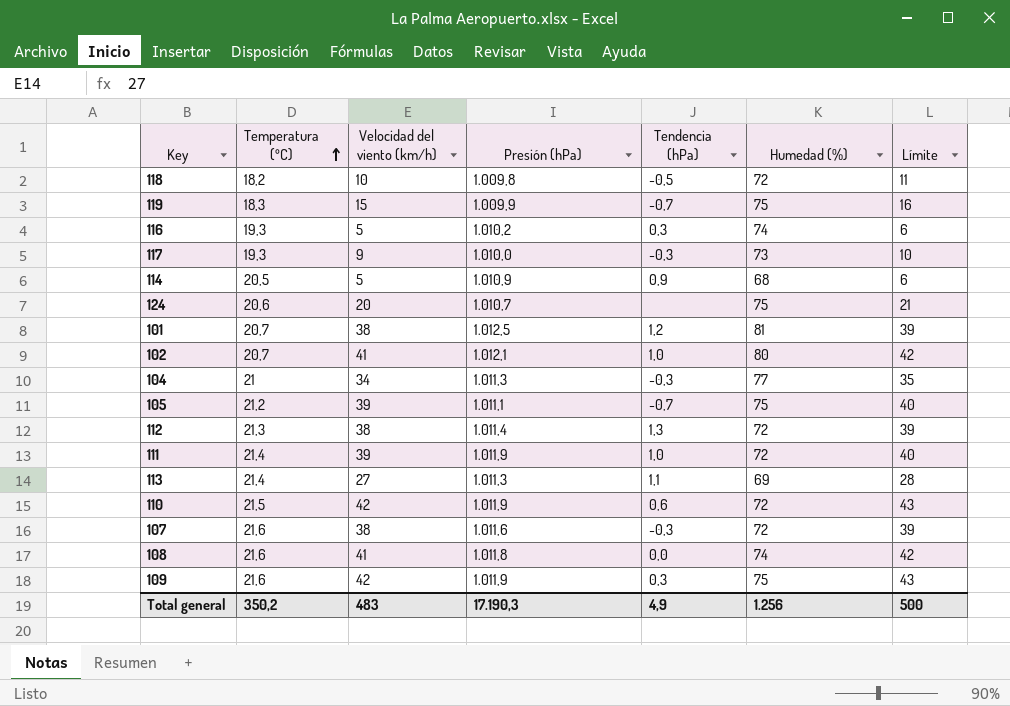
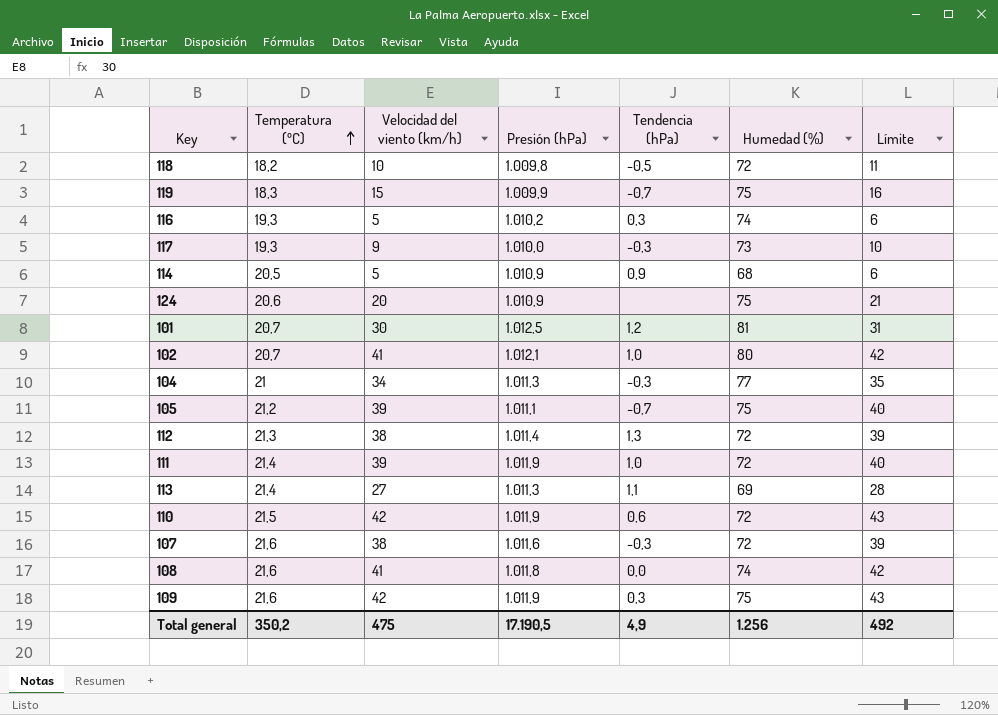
124 | Presión (hPa): 1.010,7 -> 1.010,9
101 | Velocidad del viento (km/h): 38 -> 30
101 | Límite: 39 -> 31
Total general | Velocidad del viento (km/h): 483 -> 475
Total general | Presión (hPa): 17.190,3 -> 17.190,5
Total general | Límite: 500 -> 492

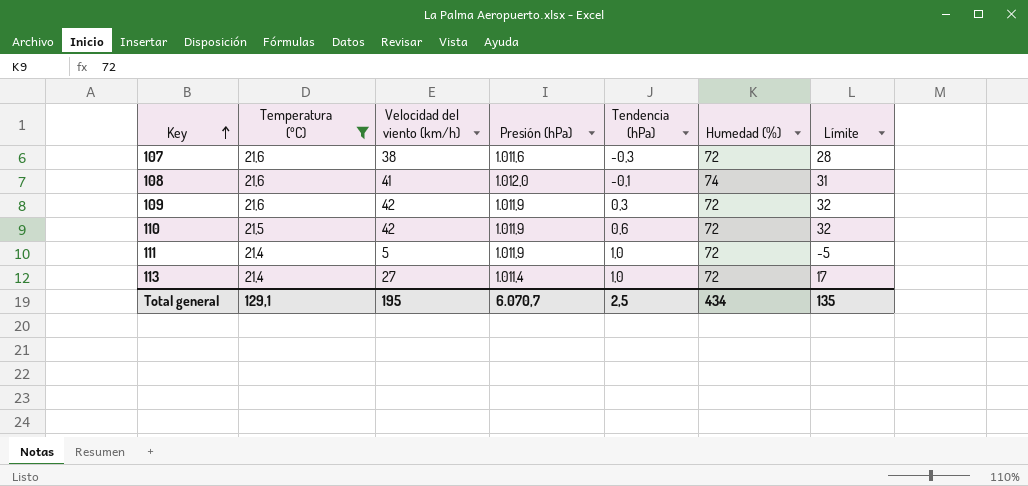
filter: none -> Temperatura (ºC) >= 21,4
row order: Temperatura (ºC) ascending -> Key ascending
column Límite | formula: [Velocidad del viento (km/h)] + 1 -> [Velocidad del viento (km/h)] - 10
108 | Presión (hPa): 1.011,8 -> 1.012,0
108 | Tendencia (hPa): 0,0 -> -0,1
109 | Humedad (%): 75 -> 72
111 | Velocidad del viento (km/h): 39 -> 5
113 | Presión (hPa): 1.011,3 -> 1.011,4
113 | Tendencia (hPa): 1,1 -> 1,0
113 | Humedad (%): 69 -> 72
Total general | Temperatura (ºC): 350,2 -> 129,1
Total general | Velocidad del viento (km/h): 475 -> 195
Total general | Presión (hPa): 17.190,5 -> 6.070,7
Total general | Tendencia (hPa): 4,9 -> 2,5
Total general | Humedad (%): 1.256 -> 434
Total general | Límite: 492 -> 135

